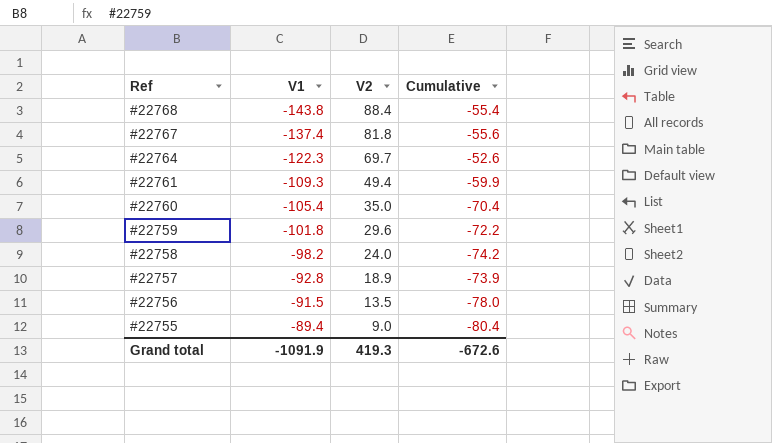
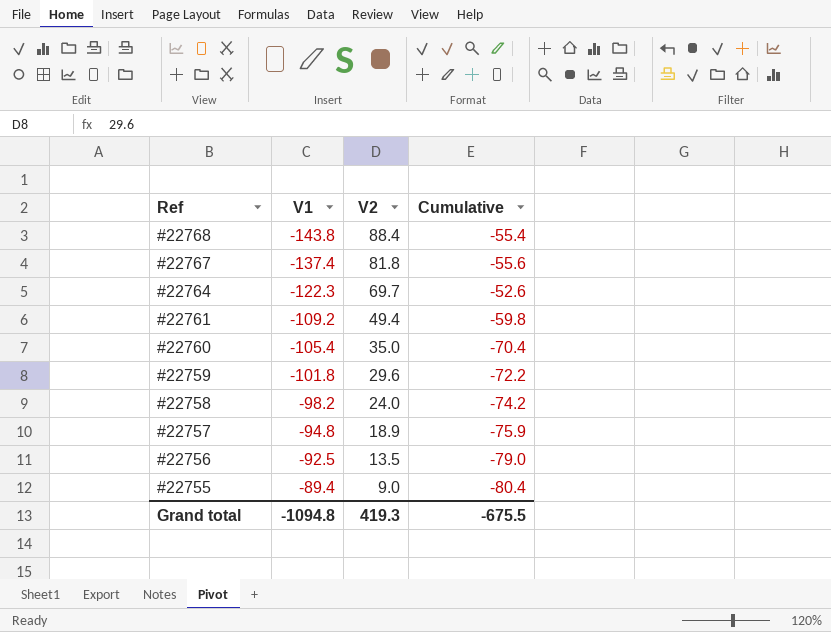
#22761 | V1: -109.3 -> -109.2
#22761 | Cumulative: -59.9 -> -59.8
#22757 | V1: -92.8 -> -94.8
#22757 | Cumulative: -73.9 -> -75.9
#22756 | V1: -91.5 -> -92.5
#22756 | Cumulative: -78.0 -> -79.0
Grand total | V1: -1091.9 -> -1094.8
Grand total | Cumulative: -672.6 -> -675.5

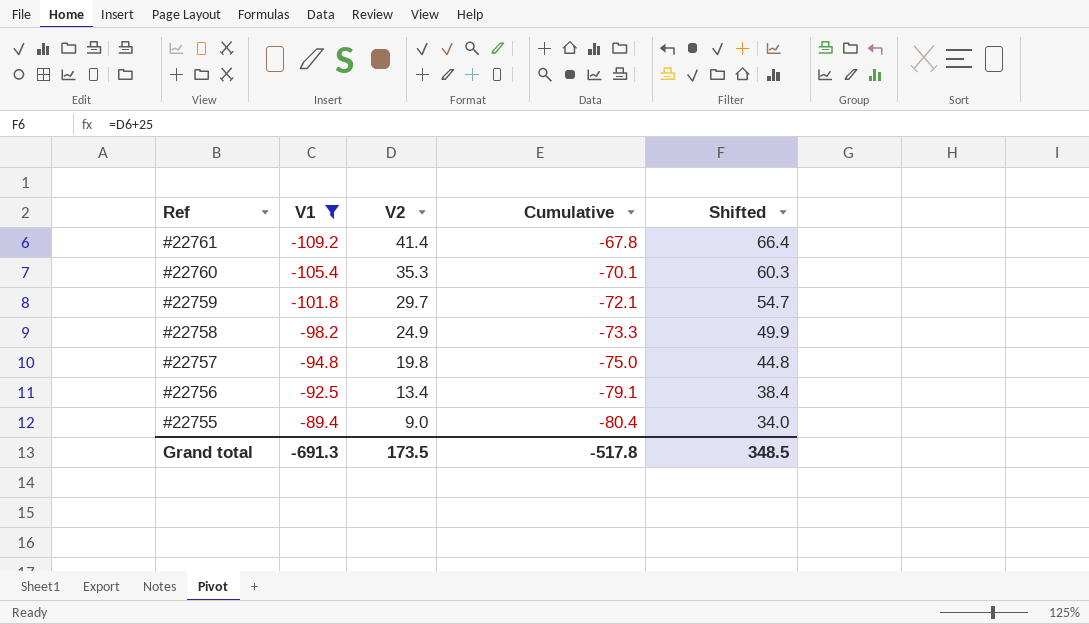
filter: none -> V1 >= -109.2
column Shifted | formula: none -> [V2] + 25
#22761 | V2: 49.4 -> 41.4
#22761 | Cumulative: -59.8 -> -67.8
#22760 | V2: 35.0 -> 35.3
#22760 | Cumulative: -70.4 -> -70.1
#22759 | V2: 29.6 -> 29.7
#22759 | Cumulative: -72.2 -> -72.1
#22758 | V2: 24.0 -> 24.9
#22758 | Cumulative: -74.2 -> -73.3
#22757 | V2: 18.9 -> 19.8
#22757 | Cumulative: -75.9 -> -75.0
#22756 | V2: 13.5 -> 13.4
#22756 | Cumulative: -79.0 -> -79.1
Grand total | V1: -1094.8 -> -691.3
Grand total | V2: 419.3 -> 173.5
Grand total | Cumulative: -675.5 -> -517.8

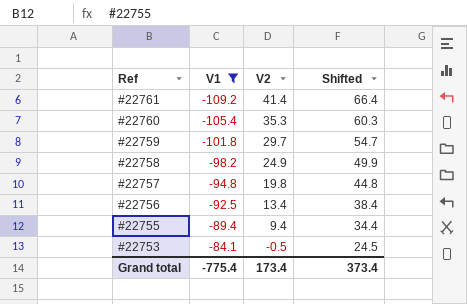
column Cumulative | formula: [V1] + [V2] -> none
#22755 | V2: 9.0 -> 9.4
#22755 | Shifted: 34.0 -> 34.4
row #22753: none -> -84.1 | -0.5 | 24.5
Grand total | V1: -691.3 -> -775.4
Grand total | V2: 173.5 -> 173.4
Grand total | Shifted: 348.5 -> 373.4

